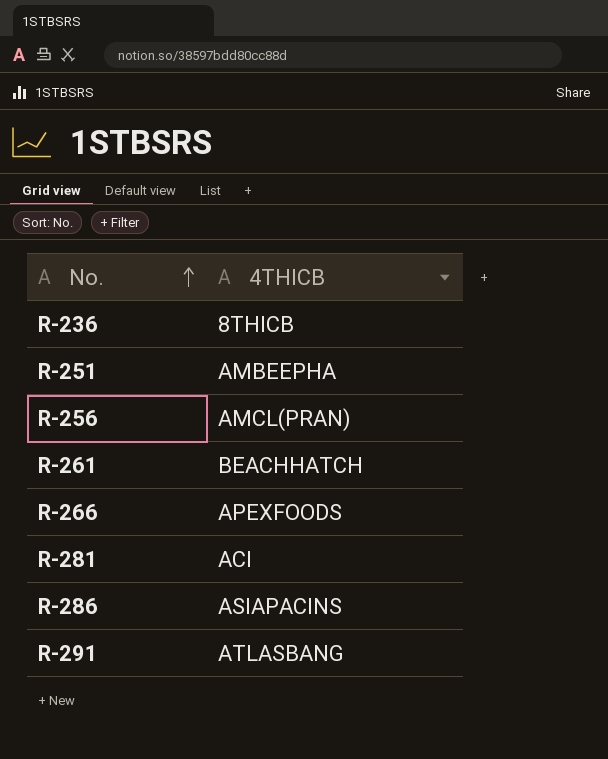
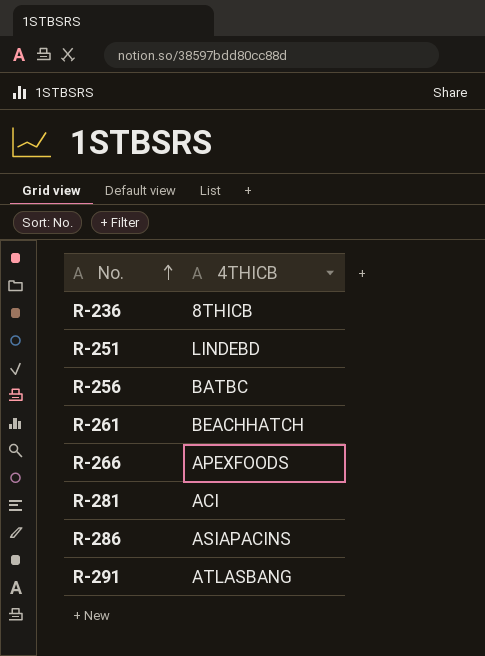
R-251 | 4THICB: AMBEEPHA -> LINDEBD
R-256 | 4THICB: AMCL(PRAN) -> BATBC

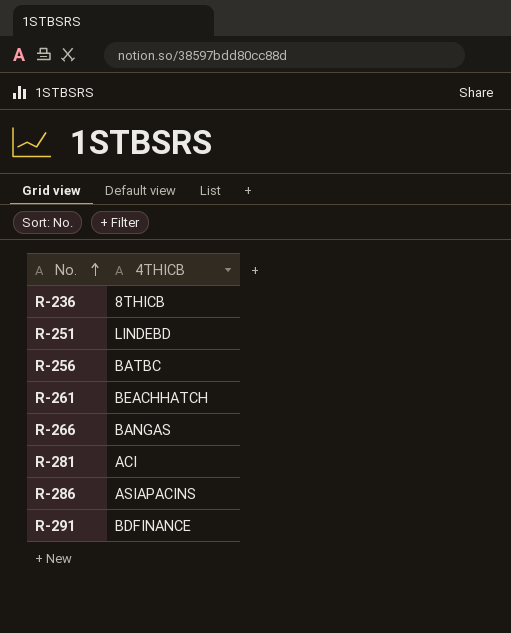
R-266 | 4THICB: APEXFOODS -> BANGAS
R-291 | 4THICB: ATLASBANG -> BDFINANCE

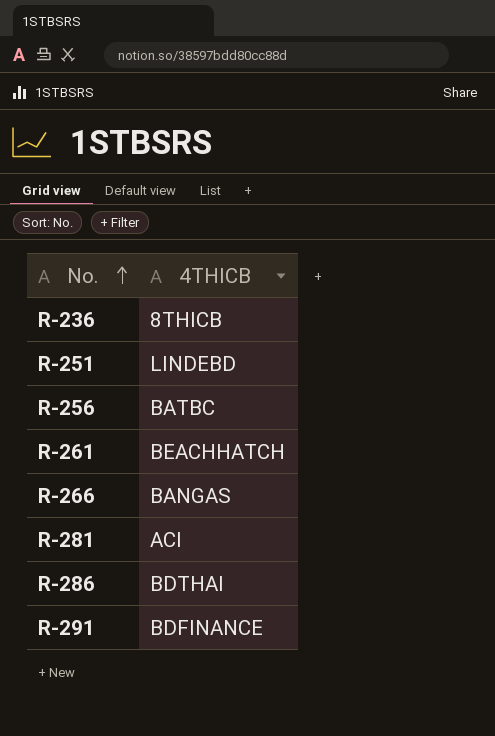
R-286 | 4THICB: ASIAPACINS -> BDTHAI

